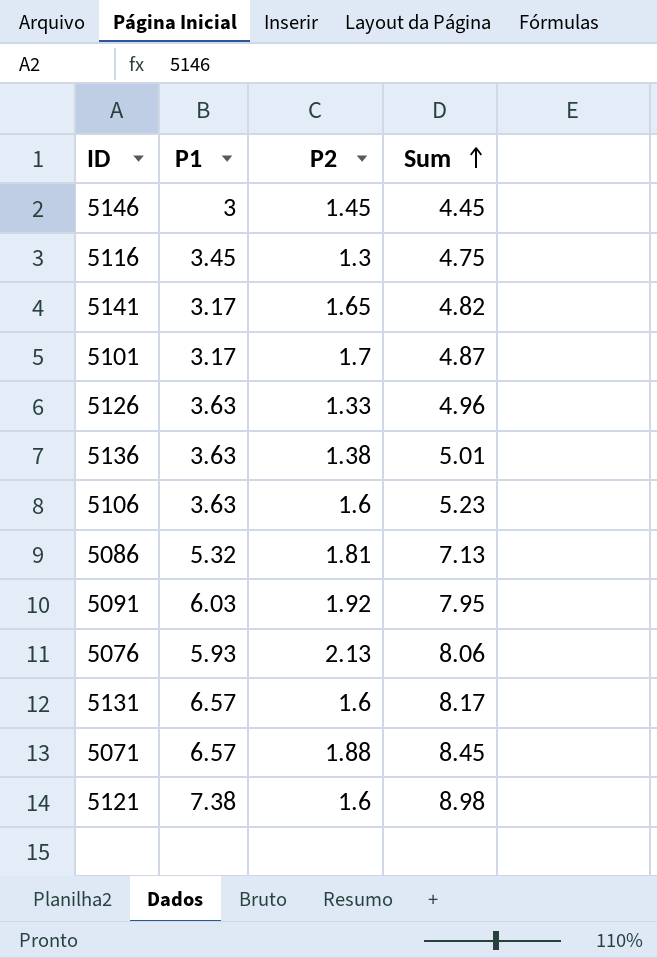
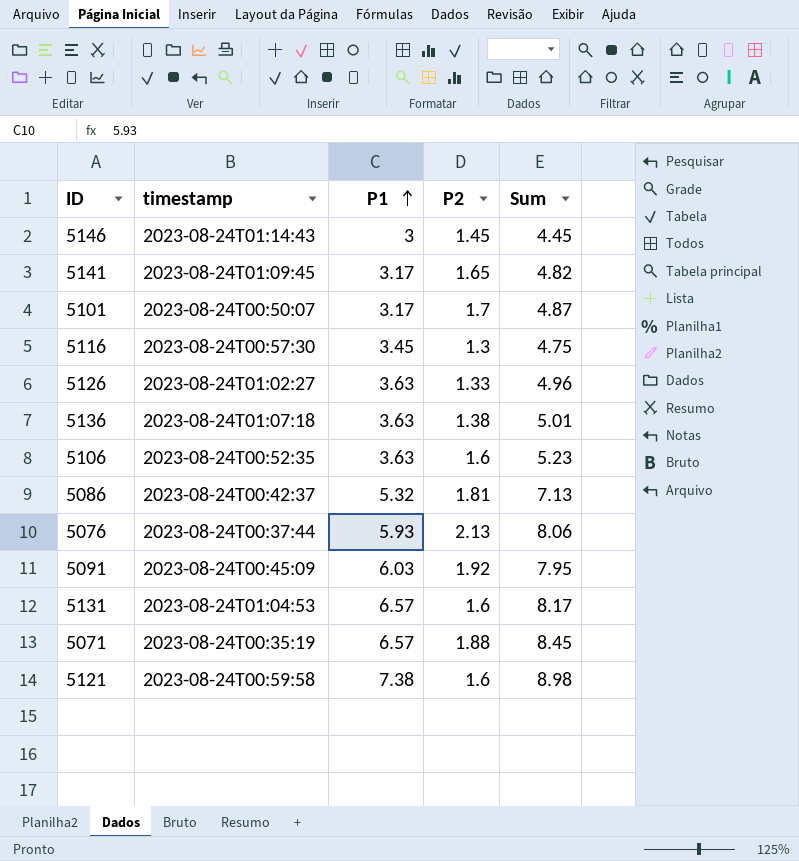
row order: Sum ascending -> P1 ascending
column timestamp | position: none -> 2

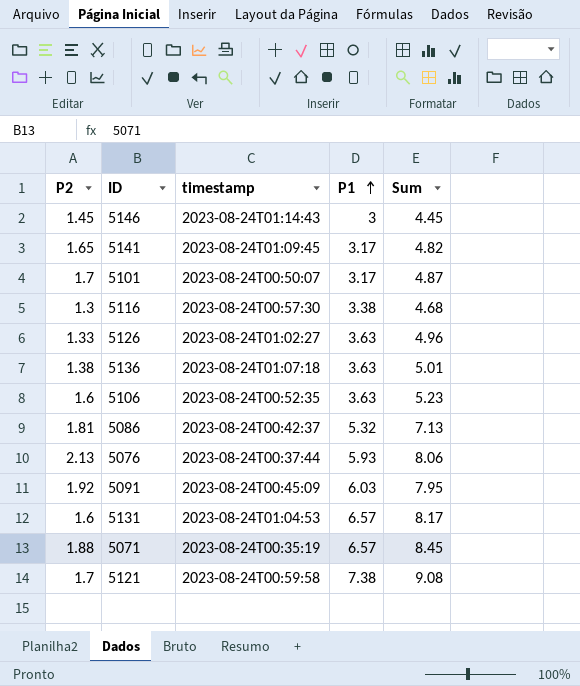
column P2 | position: 4 -> 1
5116 | P1: 3.45 -> 3.38
5116 | Sum: 4.75 -> 4.68
5121 | P2: 1.6 -> 1.7
5121 | Sum: 8.98 -> 9.08

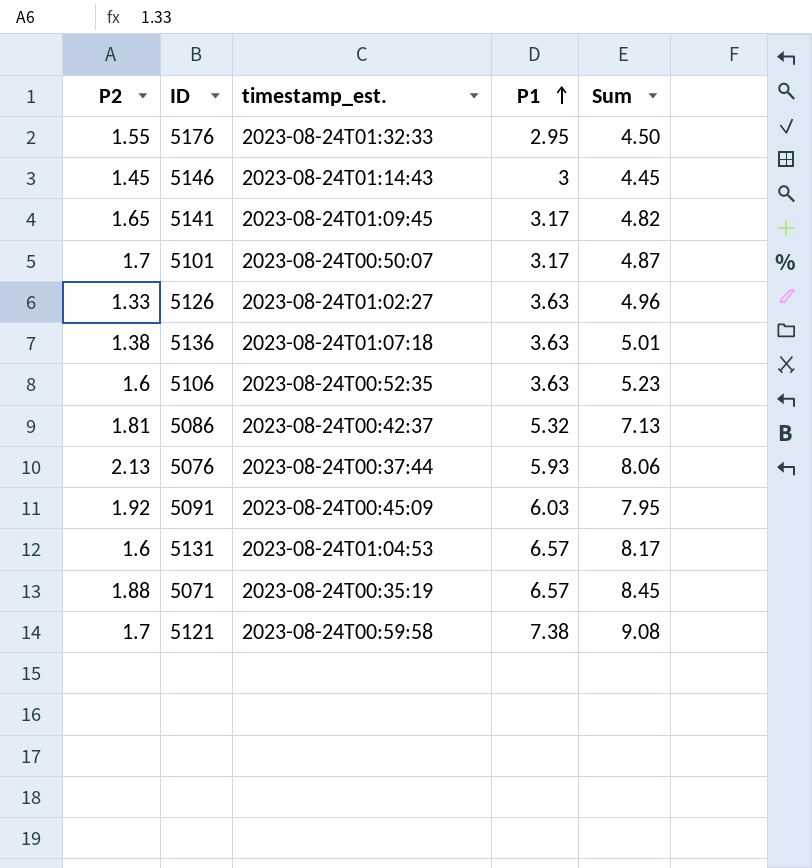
column name: timestamp -> timestamp_est.
row 5116: 1.3 | 2023-08-24T00:57:30 | 3.38 | 4.68 -> none
row 5176: none -> 1.55 | 2023-08-24T01:32:33 | 2.95 | 4.50

